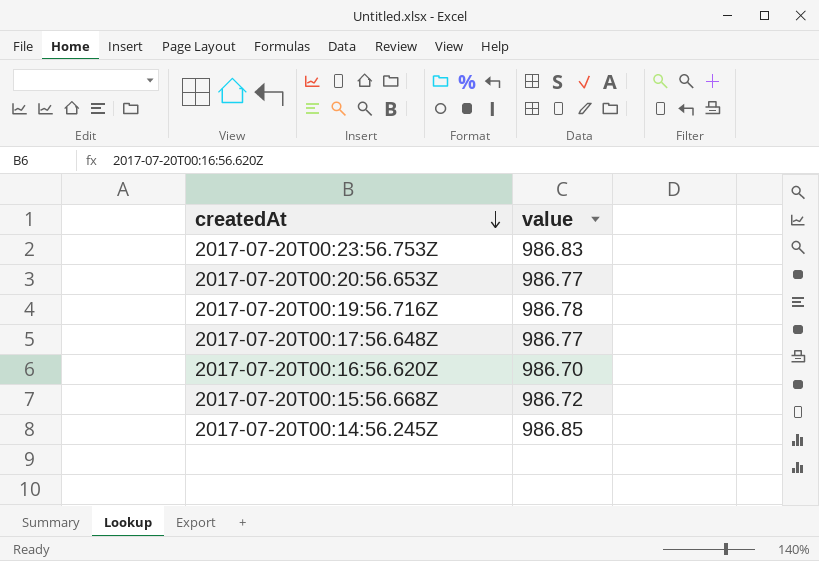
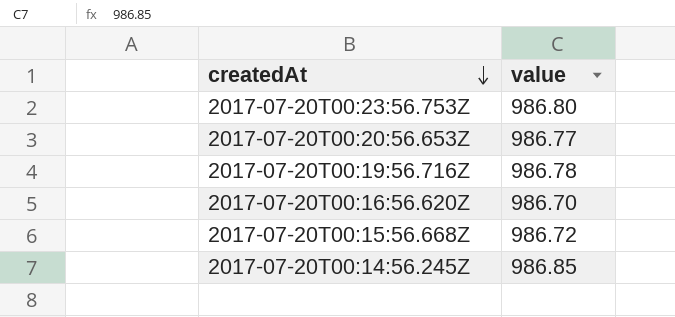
row 2017-07-20T00:17:56.648Z: 986.77 -> none
2017-07-20T00:23:56.753Z | value: 986.83 -> 986.80

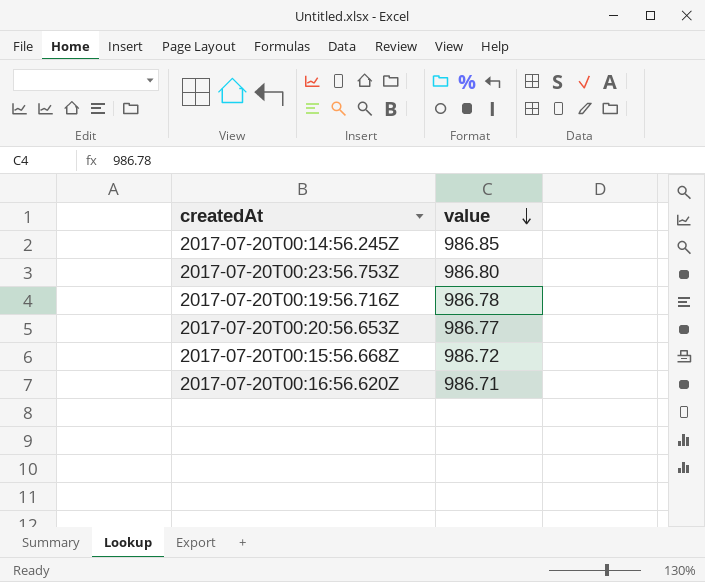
row order: createdAt descending -> value descending
2017-07-20T00:16:56.620Z | value: 986.70 -> 986.71

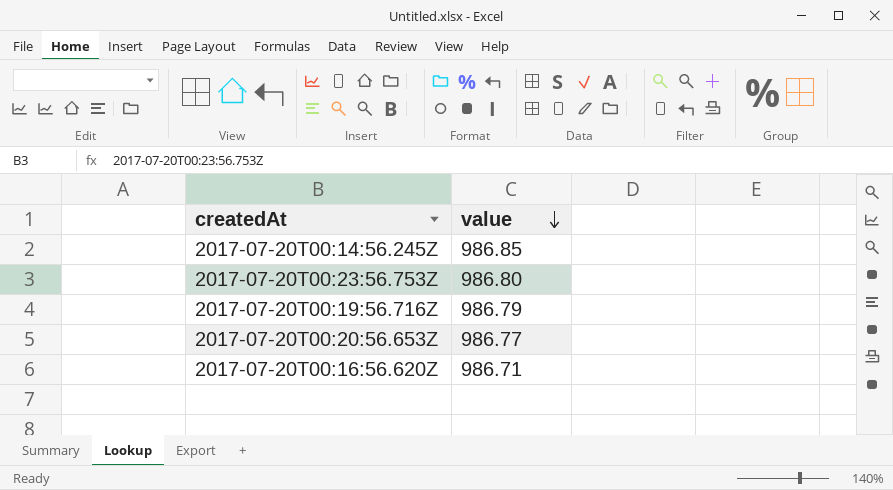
row 2017-07-20T00:15:56.668Z: 986.72 -> none
2017-07-20T00:19:56.716Z | value: 986.78 -> 986.79

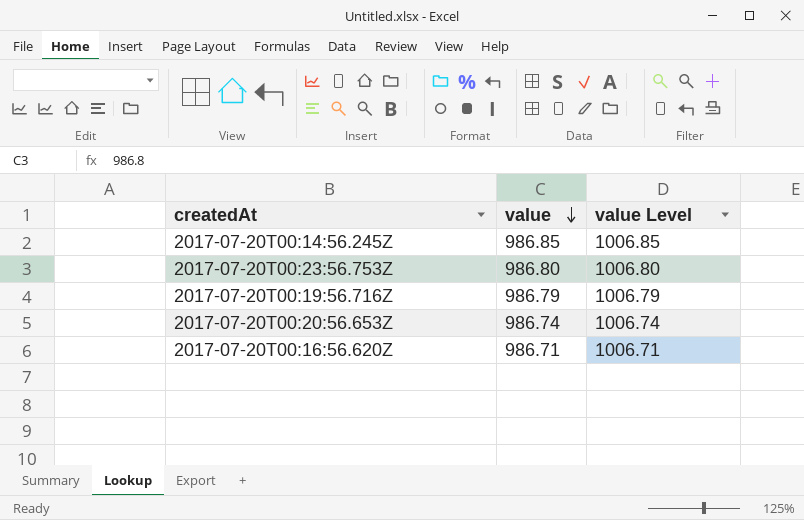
column value Level | formula: none -> [value] + 20
2017-07-20T00:20:56.653Z | value: 986.77 -> 986.74

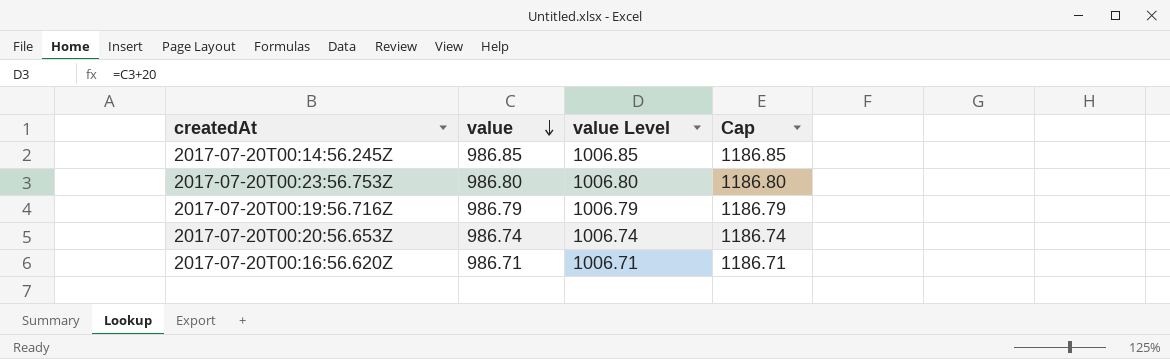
column Cap | formula: none -> [value] + 200

